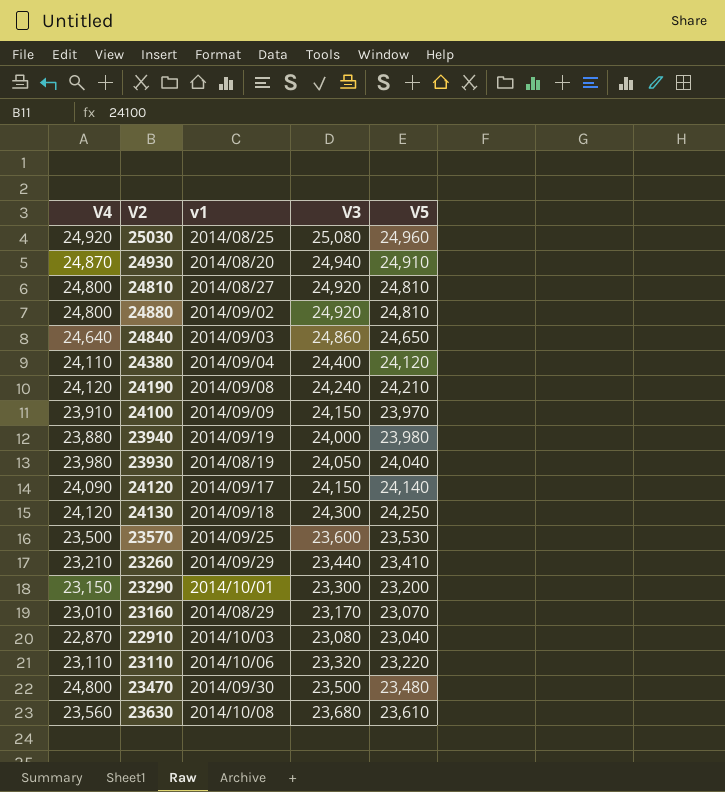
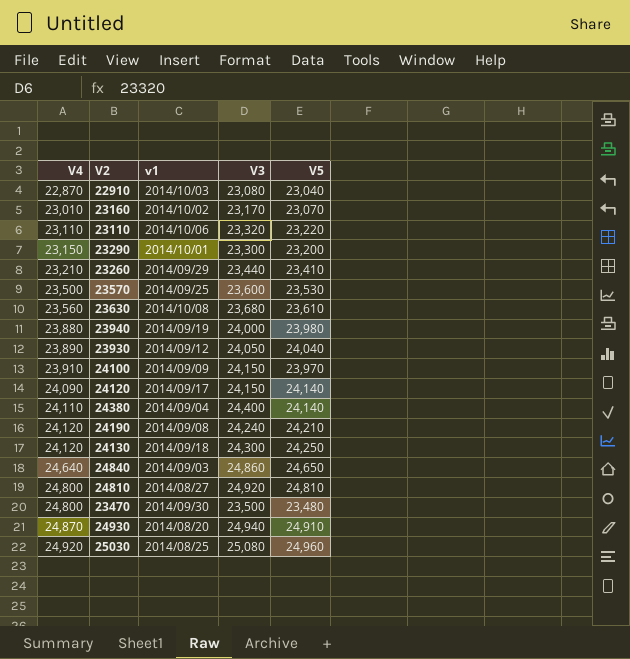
row order: none -> V4 ascending
row 24880: 24,800 | 2014/09/02 | 24,920 | 24,810 -> none
23160 | v1: 2014/08/29 -> 2014/10/02
23930 | V4: 23,980 -> 23,890
23930 | v1: 2014/08/19 -> 2014/09/12
24380 | V5: 24,120 -> 24,140

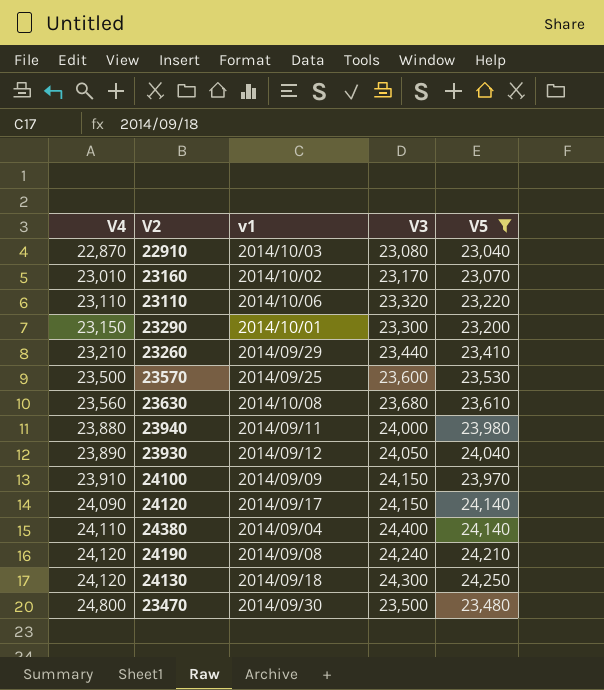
filter: none -> V5 <= 24,250
23940 | v1: 2014/09/19 -> 2014/09/11

